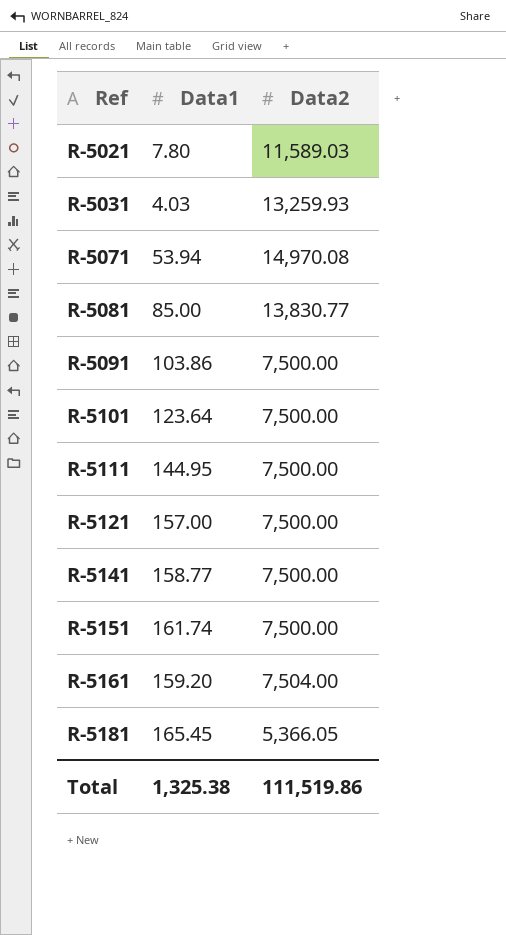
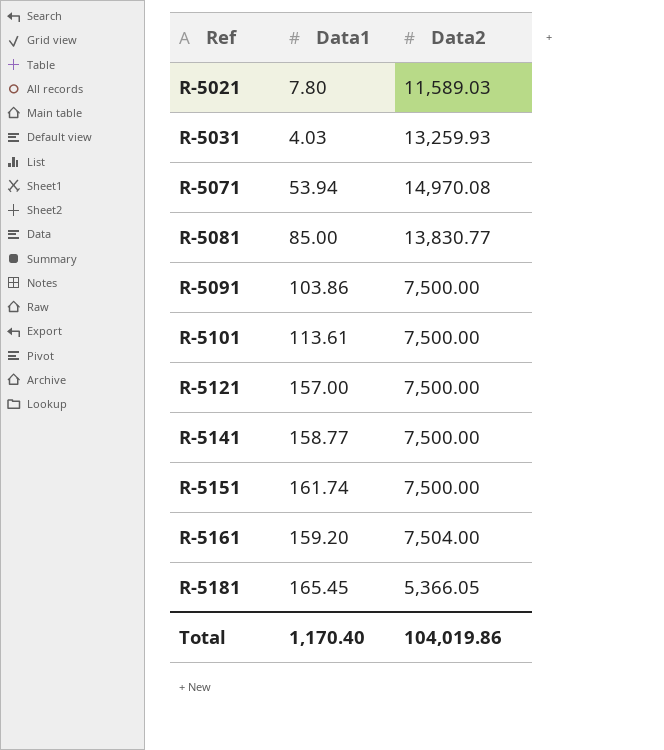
row R-5111: 144.95 | 7,500.00 -> none
R-5101 | Data1: 123.64 -> 113.61
Total | Data1: 1,325.38 -> 1,170.40
Total | Data2: 111,519.86 -> 104,019.86

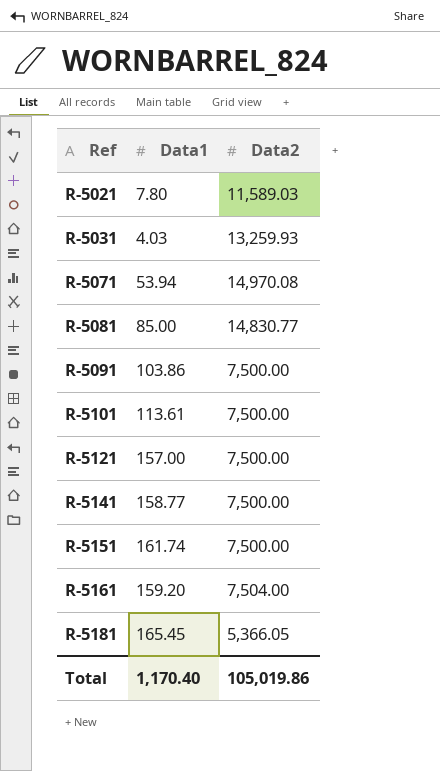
R-5081 | Data2: 13,830.77 -> 14,830.77
Total | Data2: 104,019.86 -> 105,019.86

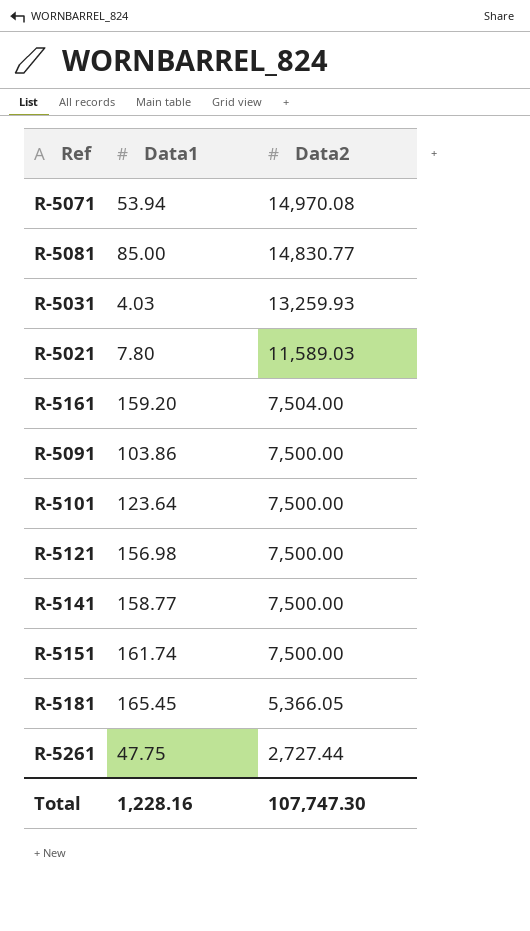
row order: Ref ascending -> Data2 descending
R-5101 | Data1: 113.61 -> 123.64
R-5121 | Data1: 157.00 -> 156.98
row R-5261: none -> 47.75 | 2,727.44
Total | Data1: 1,170.40 -> 1,228.16
Total | Data2: 105,019.86 -> 107,747.30

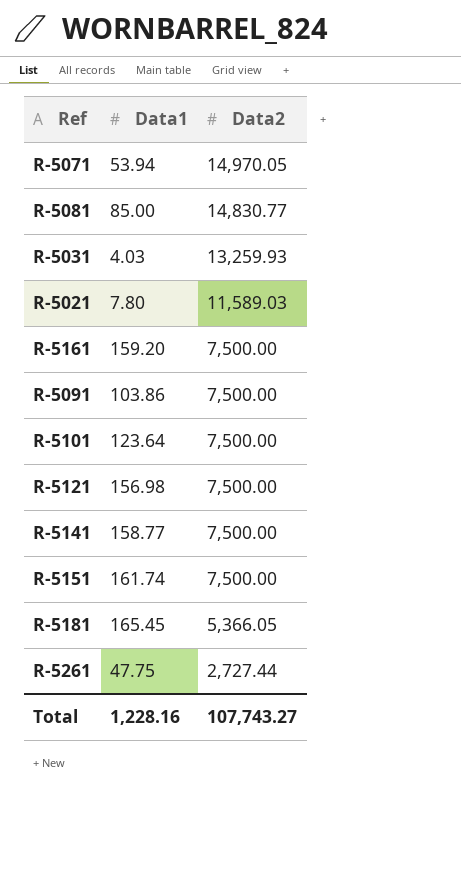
R-5071 | Data2: 14,970.08 -> 14,970.05
R-5161 | Data2: 7,504.00 -> 7,500.00
Total | Data2: 107,747.30 -> 107,743.27

